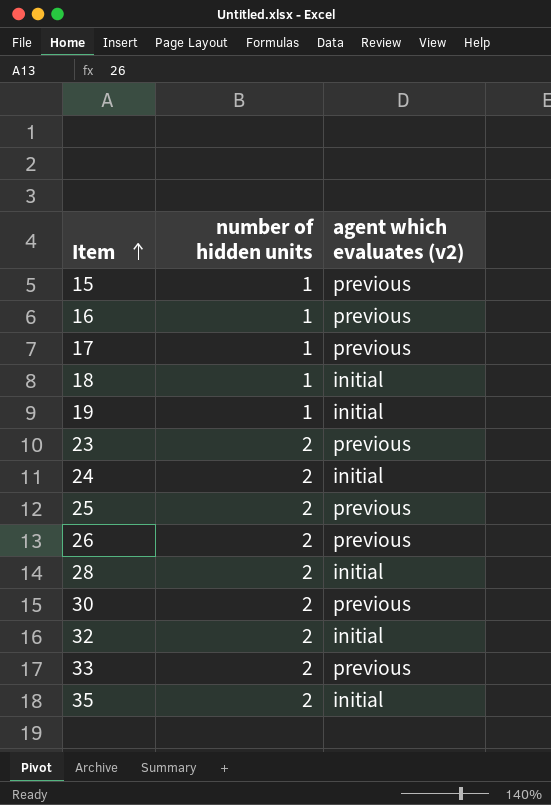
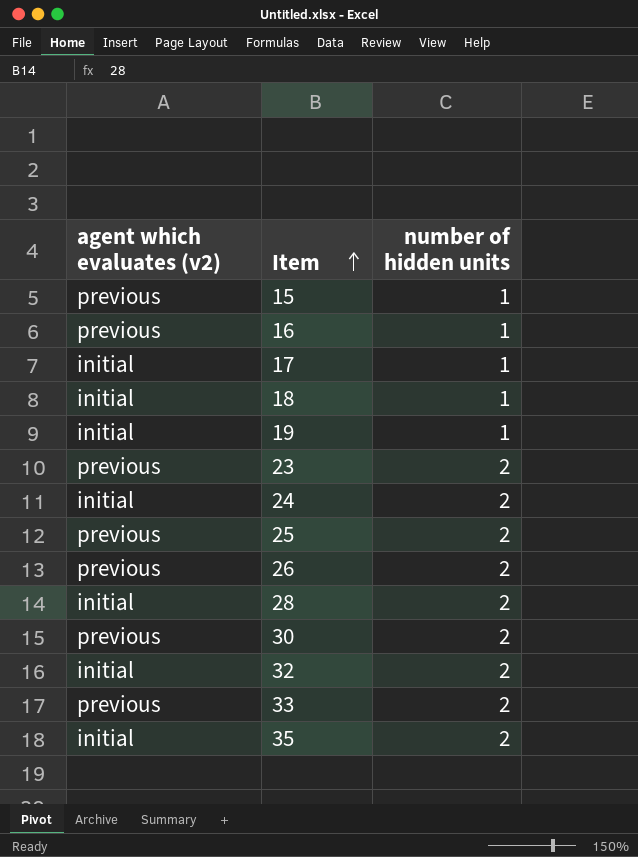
column agent which evaluates (v2) | position: 3 -> 1
17 | agent which evaluates (v2): previous -> initial

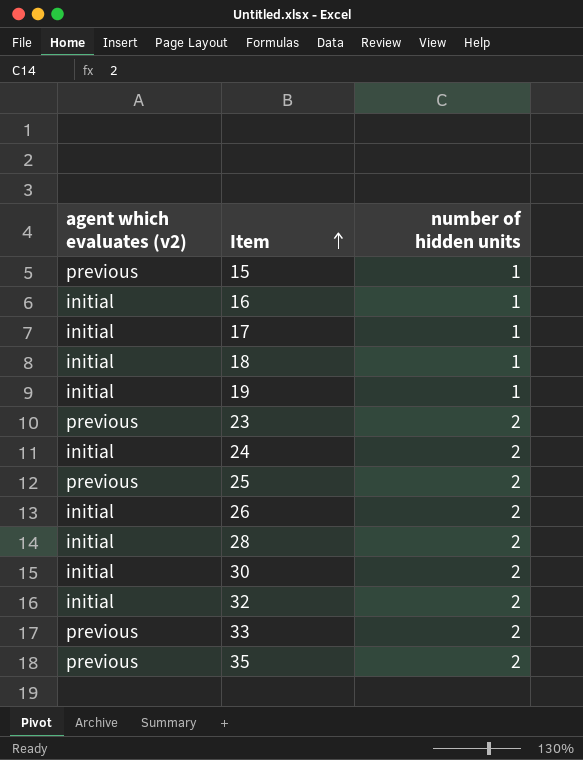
16 | agent which evaluates (v2): previous -> initial
26 | agent which evaluates (v2): previous -> initial
30 | agent which evaluates (v2): previous -> initial
35 | agent which evaluates (v2): initial -> previous

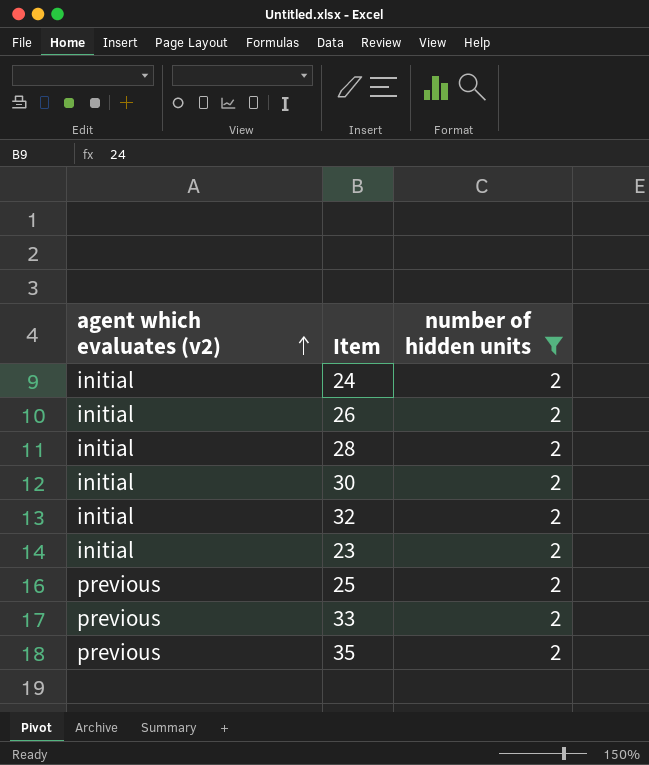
filter: none -> number of hidden units = 2
row order: Item ascending -> agent which evaluates (v2) ascending
23 | agent which evaluates (v2): previous -> initial

